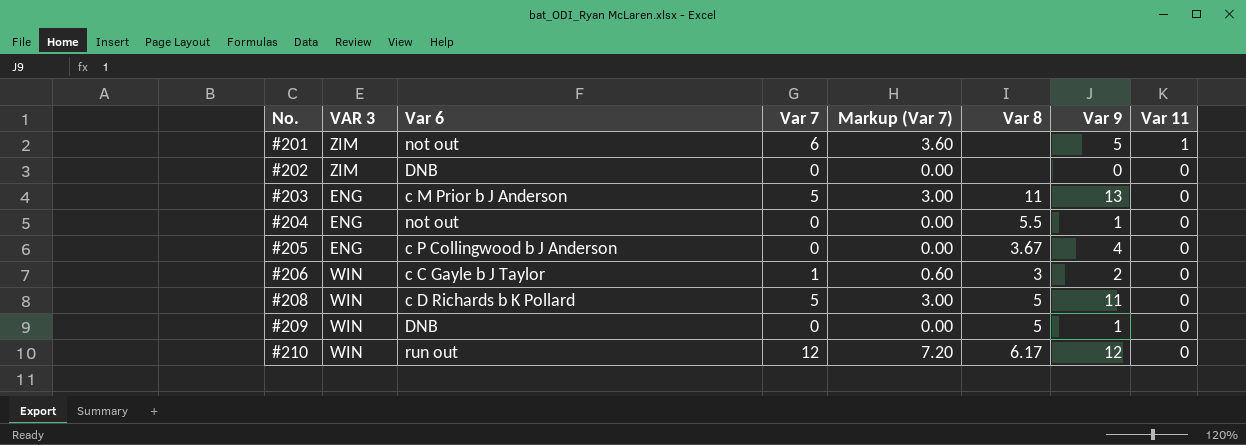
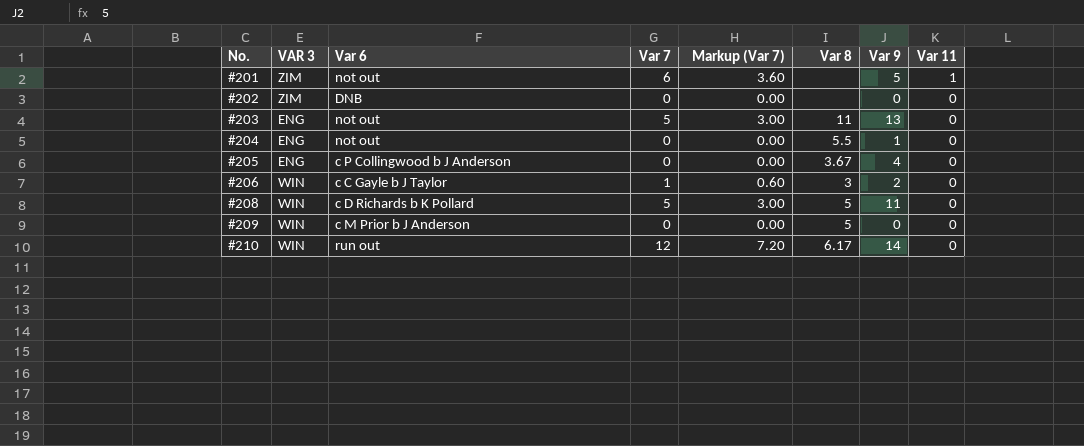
#203 | Var 6: c M Prior b J Anderson -> not out
#209 | Var 6: DNB -> c M Prior b J Anderson
#209 | Var 9: 1 -> 0
#210 | Var 9: 12 -> 14

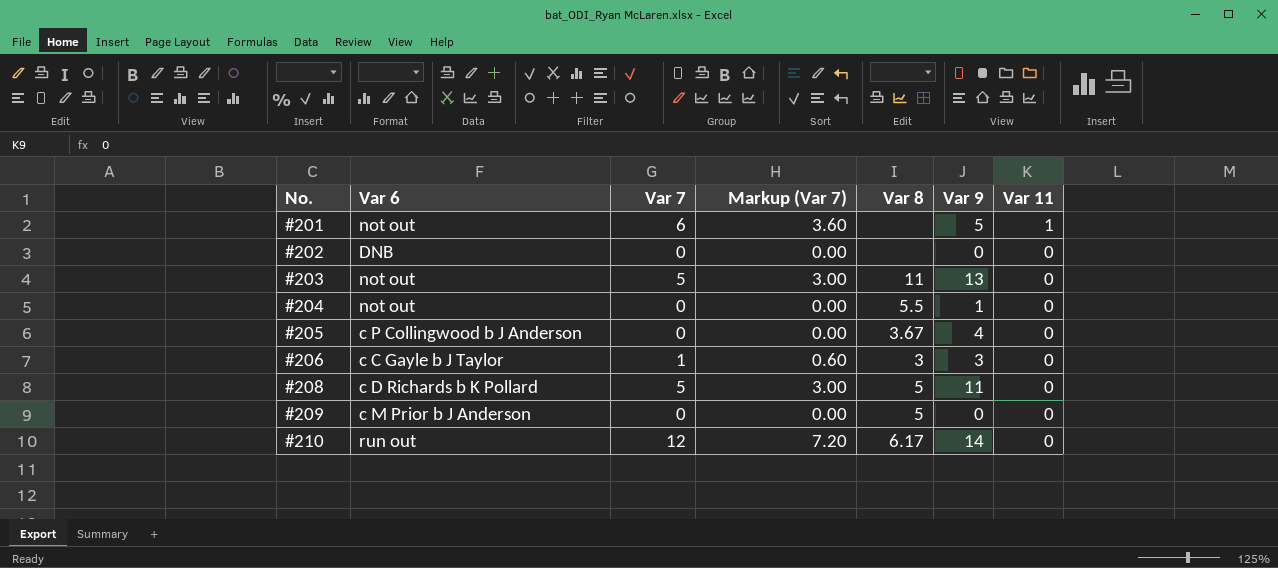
column VAR 3 | position: 2 -> none
#206 | Var 9: 2 -> 3

